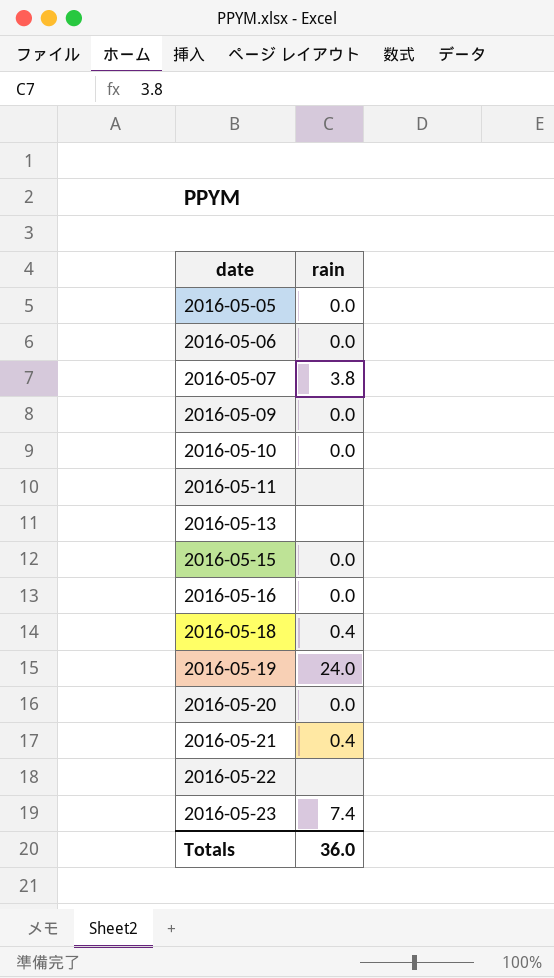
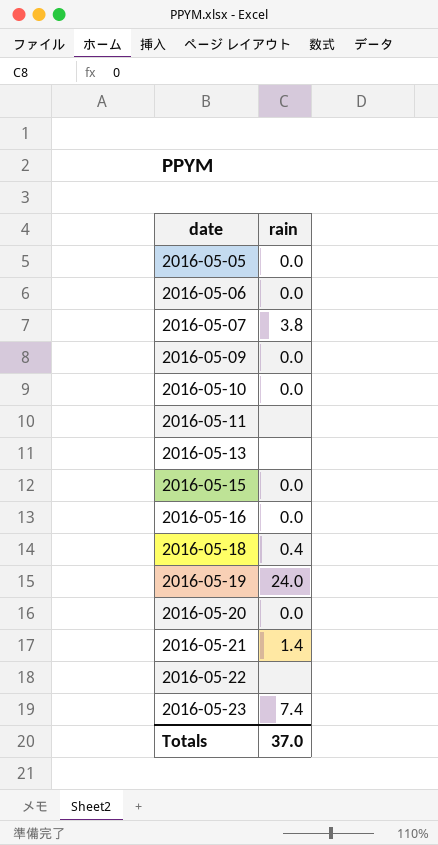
2016-05-21 | rain: 0.4 -> 1.4
Totals | rain: 36.0 -> 37.0

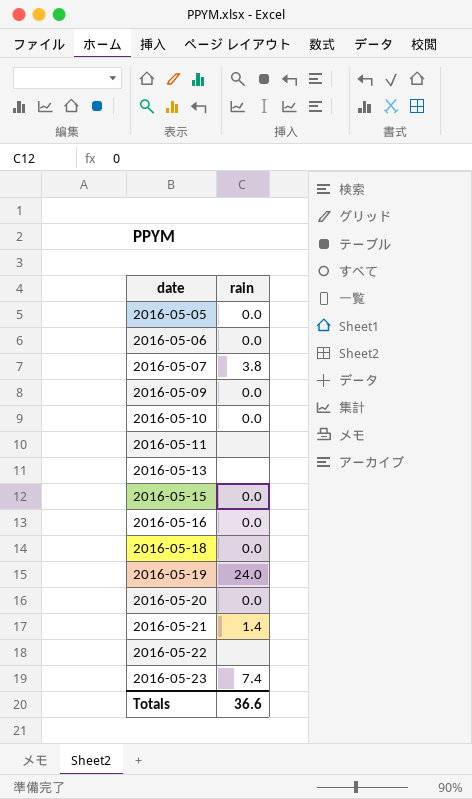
2016-05-18 | rain: 0.4 -> 0.0
Totals | rain: 37.0 -> 36.6

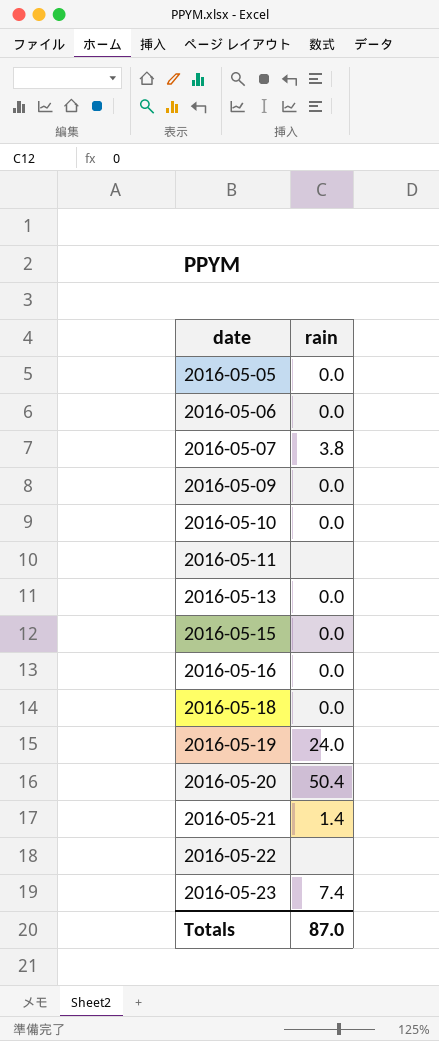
2016-05-13 | rain: none -> 0.0
2016-05-20 | rain: 0.0 -> 50.4
Totals | rain: 36.6 -> 87.0

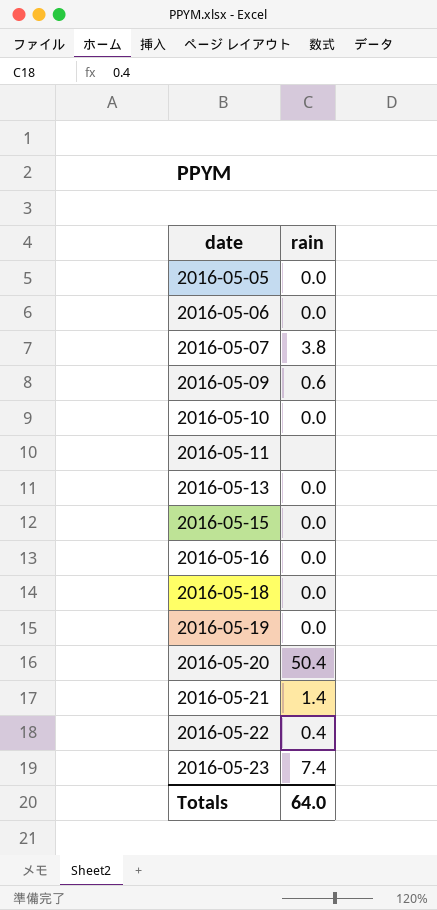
2016-05-09 | rain: 0.0 -> 0.6
2016-05-19 | rain: 24.0 -> 0.0
2016-05-22 | rain: none -> 0.4
Totals | rain: 87.0 -> 64.0

